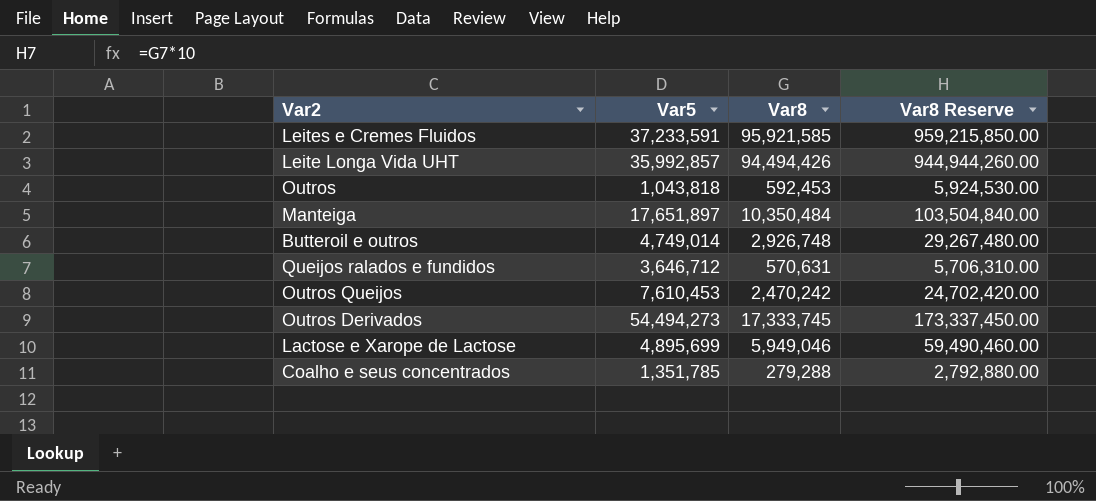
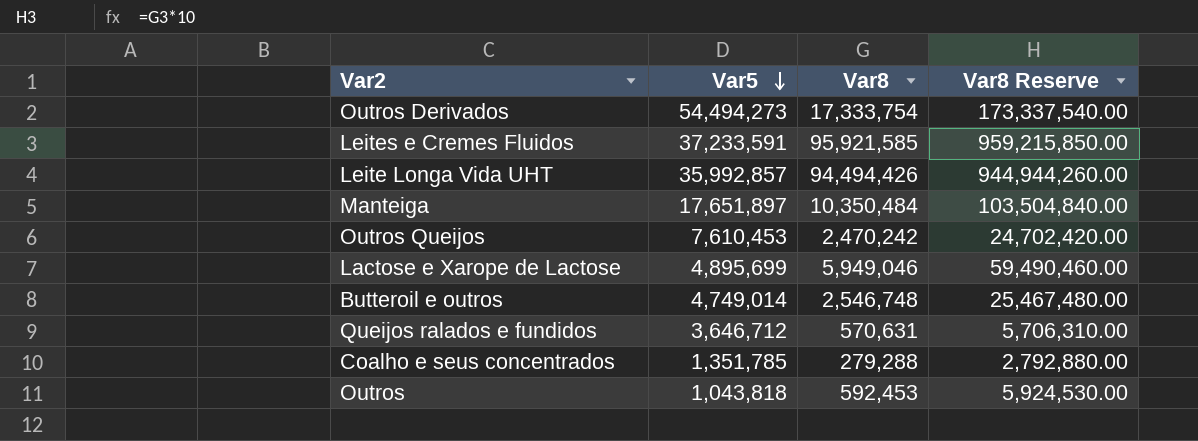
row order: none -> Var5 descending
Outros Derivados | Var8: 17,333,745 -> 17,333,754
Outros Derivados | Var8 Reserve: 173,337,450.00 -> 173,337,540.00
Butteroil e outros | Var8: 2,926,748 -> 2,546,748
Butteroil e outros | Var8 Reserve: 29,267,480.00 -> 25,467,480.00

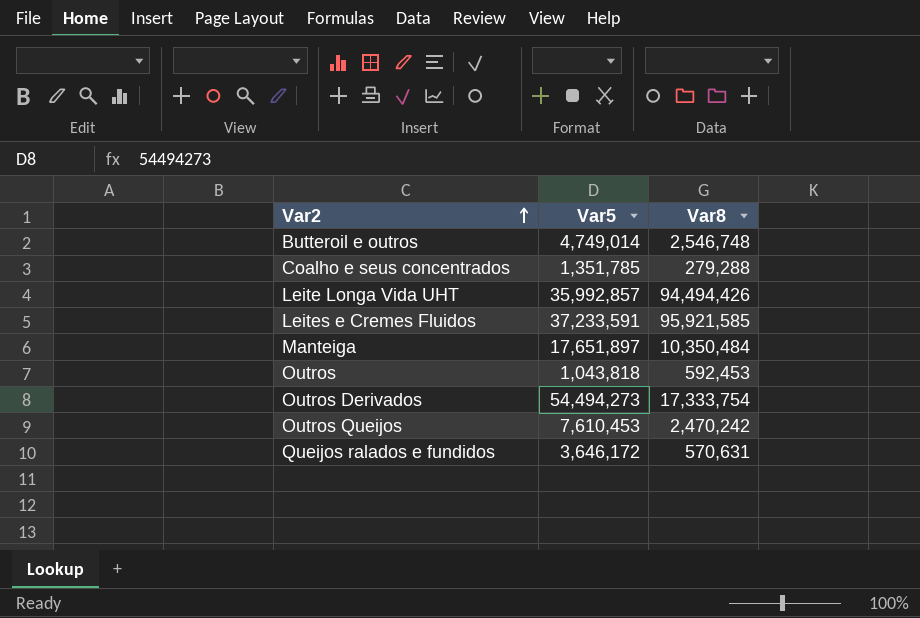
row order: Var5 descending -> Var2 ascending
column Var8 Reserve | formula: [Var8] * 10 -> none
row Lactose e Xarope de Lactose: 4,895,699 | 5,949,046 | 59,490,460.00 -> none
Queijos ralados e fundidos | Var5: 3,646,712 -> 3,646,172

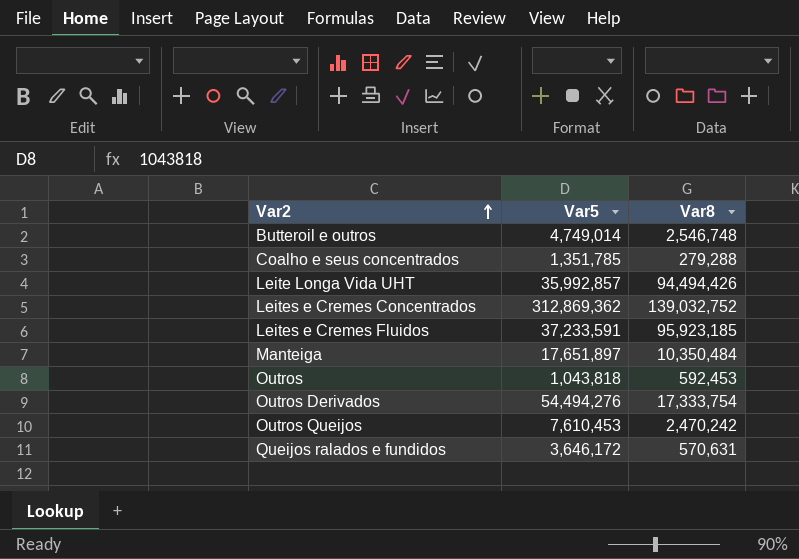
row Leites e Cremes Concentrados: none -> 312,869,362 | 139,032,752
Leites e Cremes Fluidos | Var8: 95,921,585 -> 95,923,185
Outros Derivados | Var5: 54,494,273 -> 54,494,276

